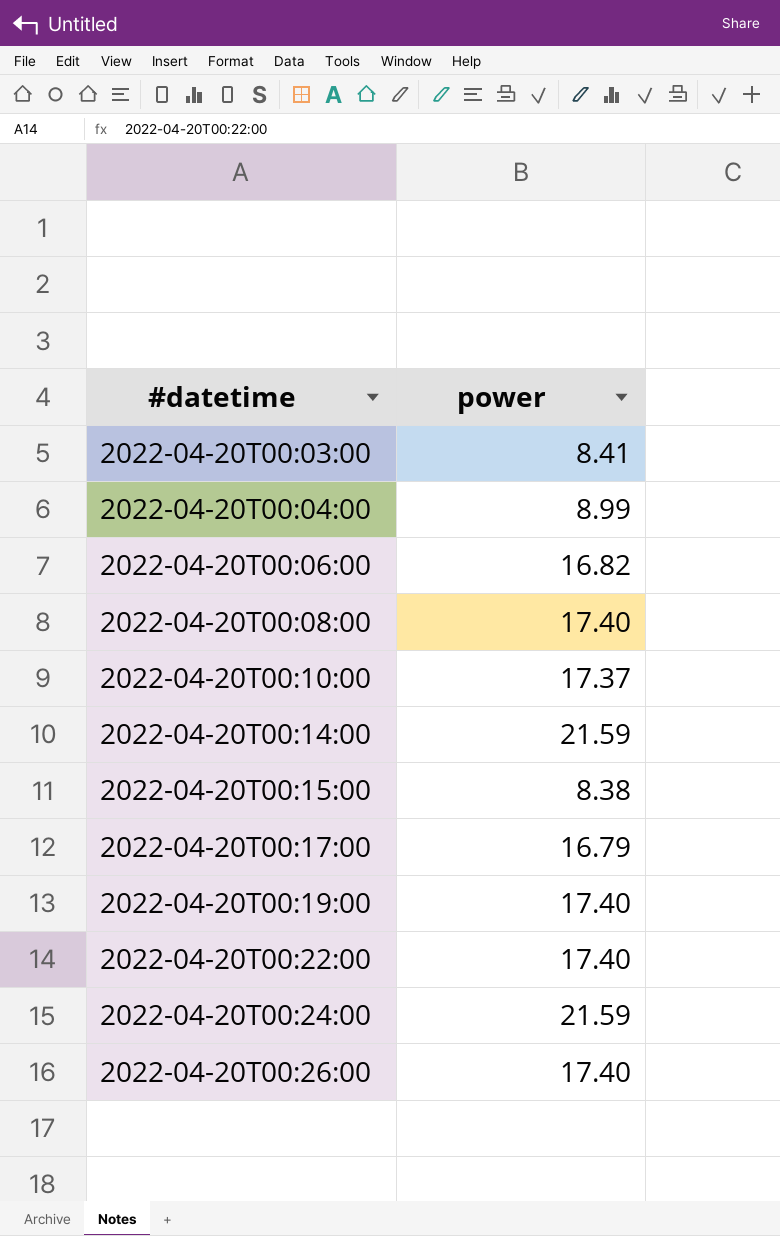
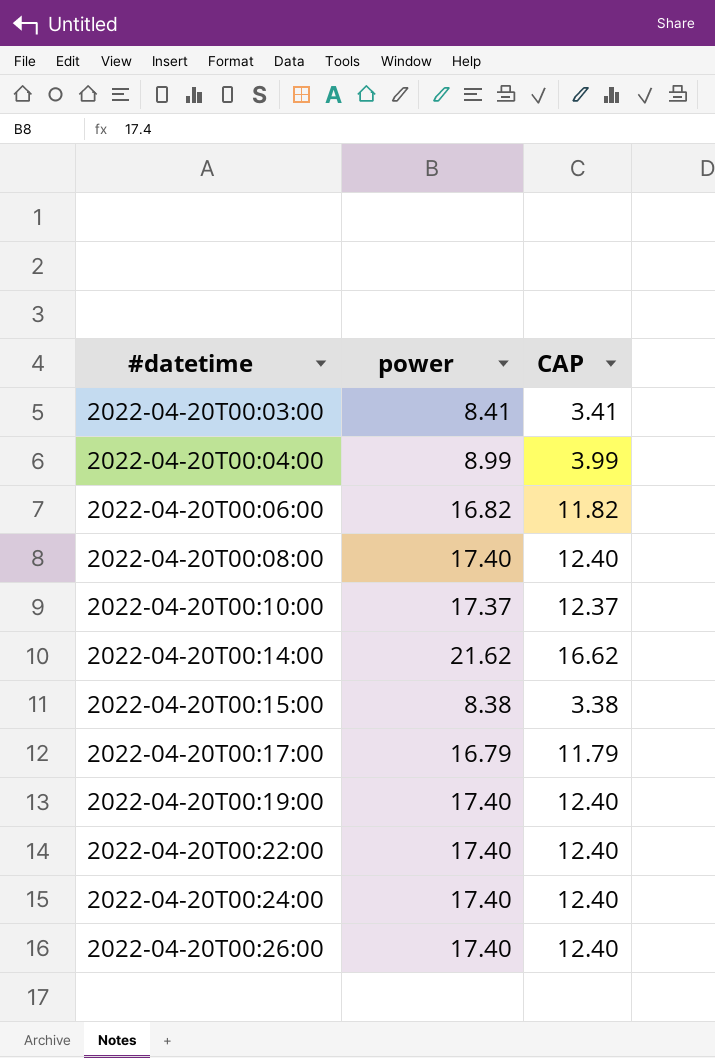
column CAP | formula: none -> [power] - 5
2022-04-20T00:14:00 | power: 21.59 -> 21.62
2022-04-20T00:24:00 | power: 21.59 -> 17.40

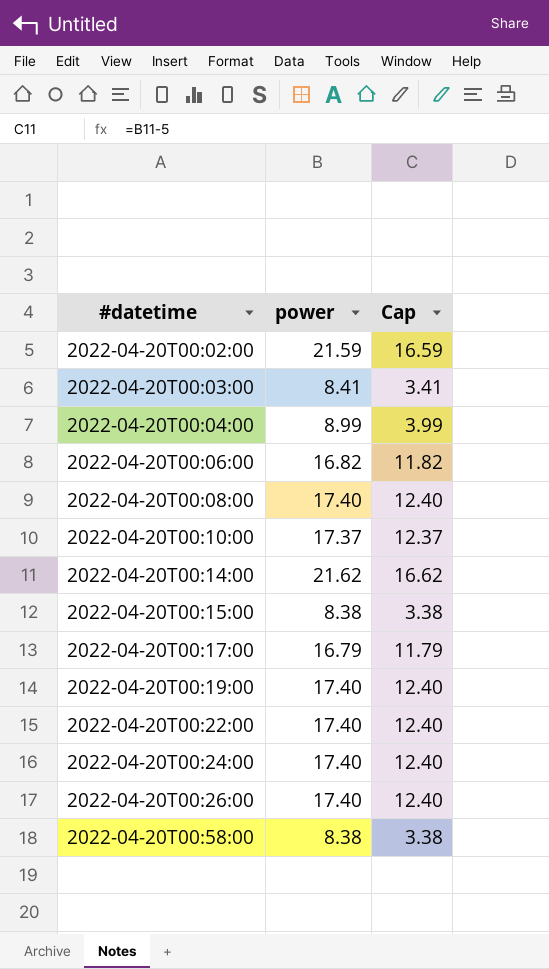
column name: CAP -> Cap
row 2022-04-20T00:02:00: none -> 21.59 | 16.59
row 2022-04-20T00:58:00: none -> 8.38 | 3.38

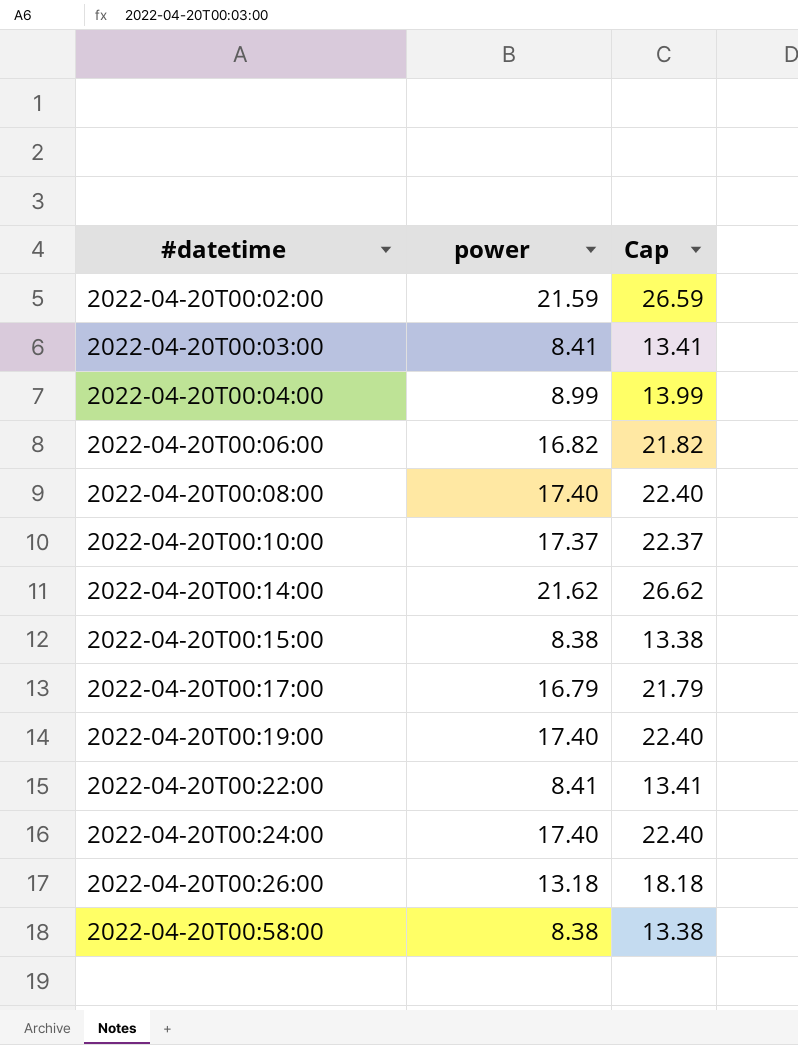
column Cap | formula: [power] - 5 -> [power] + 5
2022-04-20T00:22:00 | power: 17.40 -> 8.41
2022-04-20T00:26:00 | power: 17.40 -> 13.18

